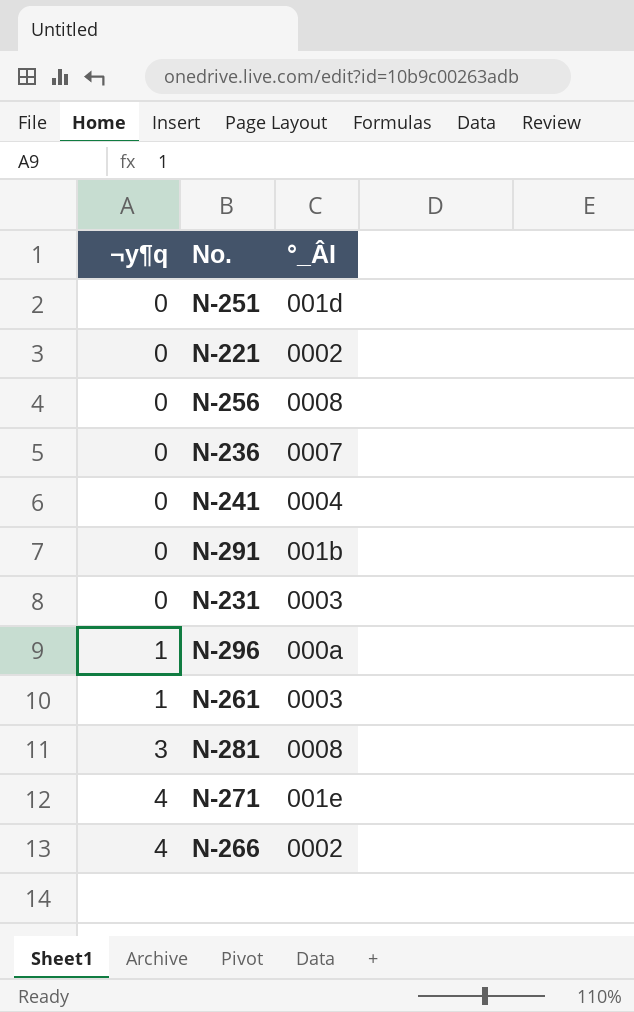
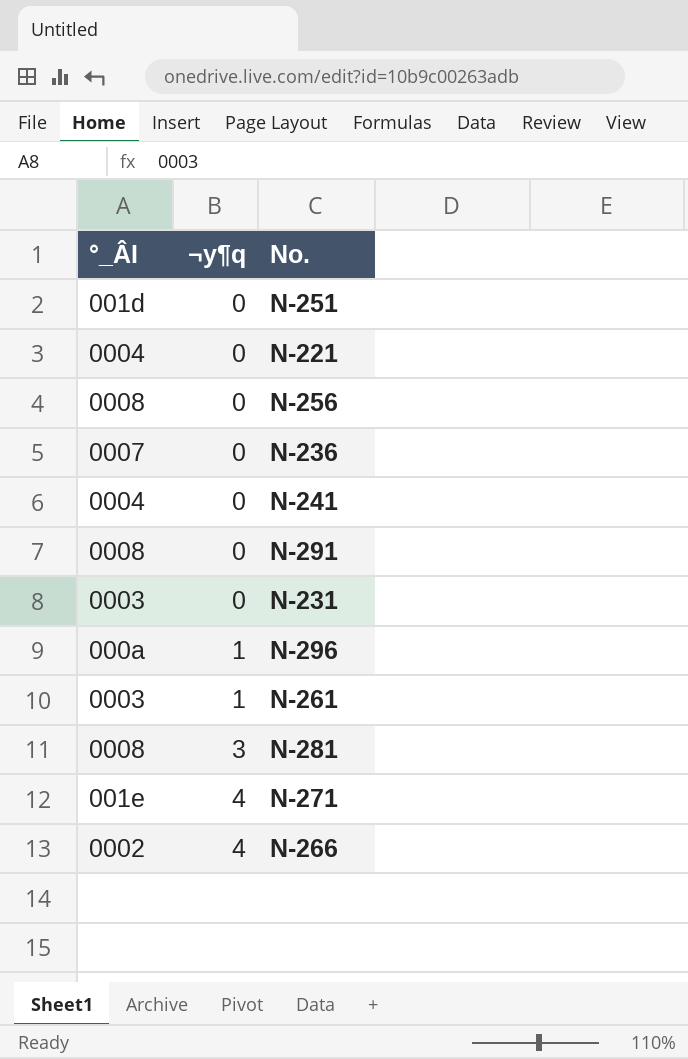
column °_ÂI | position: 3 -> 1
N-221 | °_ÂI: 0002 -> 0004
N-291 | °_ÂI: 001b -> 0008

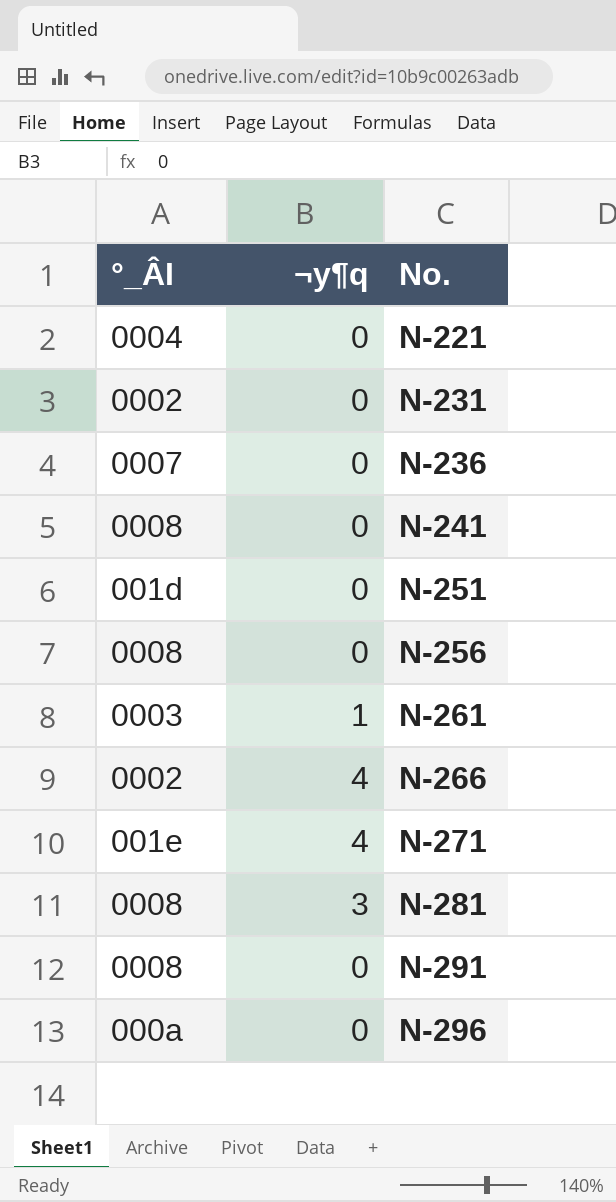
row order: ¬y¶q ascending -> No. ascending
N-231 | °_ÂI: 0003 -> 0002
N-241 | °_ÂI: 0004 -> 0008
N-296 | ¬y¶q: 1 -> 0

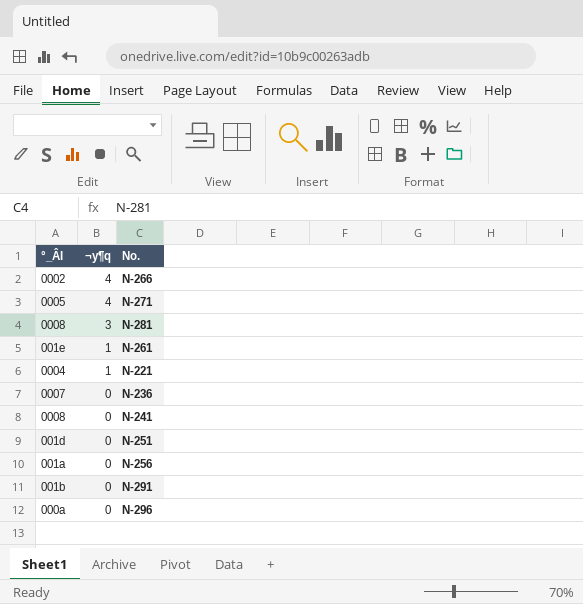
row order: No. ascending -> ¬y¶q descending
row N-231: 0002 | 0 -> none
N-271 | °_ÂI: 001e -> 0005
N-261 | °_ÂI: 0003 -> 001e
N-221 | ¬y¶q: 0 -> 1
N-256 | °_ÂI: 0008 -> 001a
N-291 | °_ÂI: 0008 -> 001b

